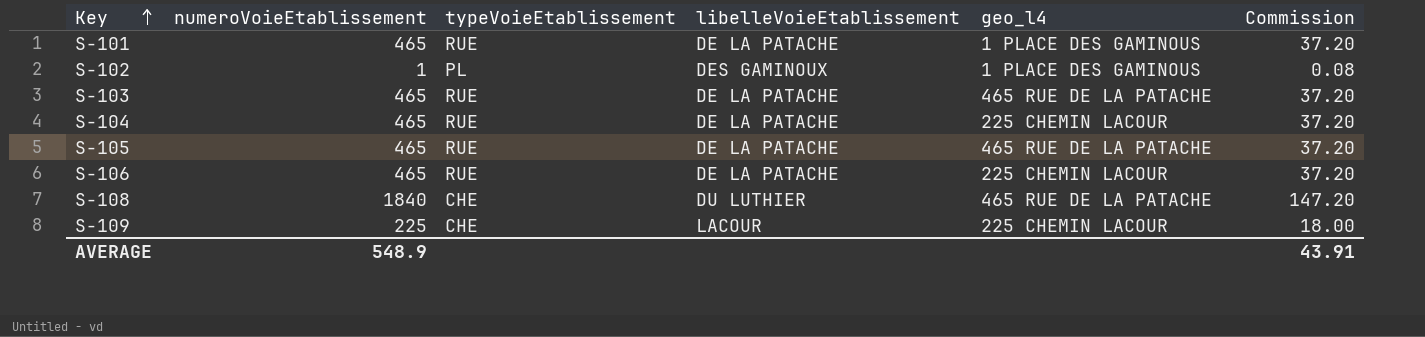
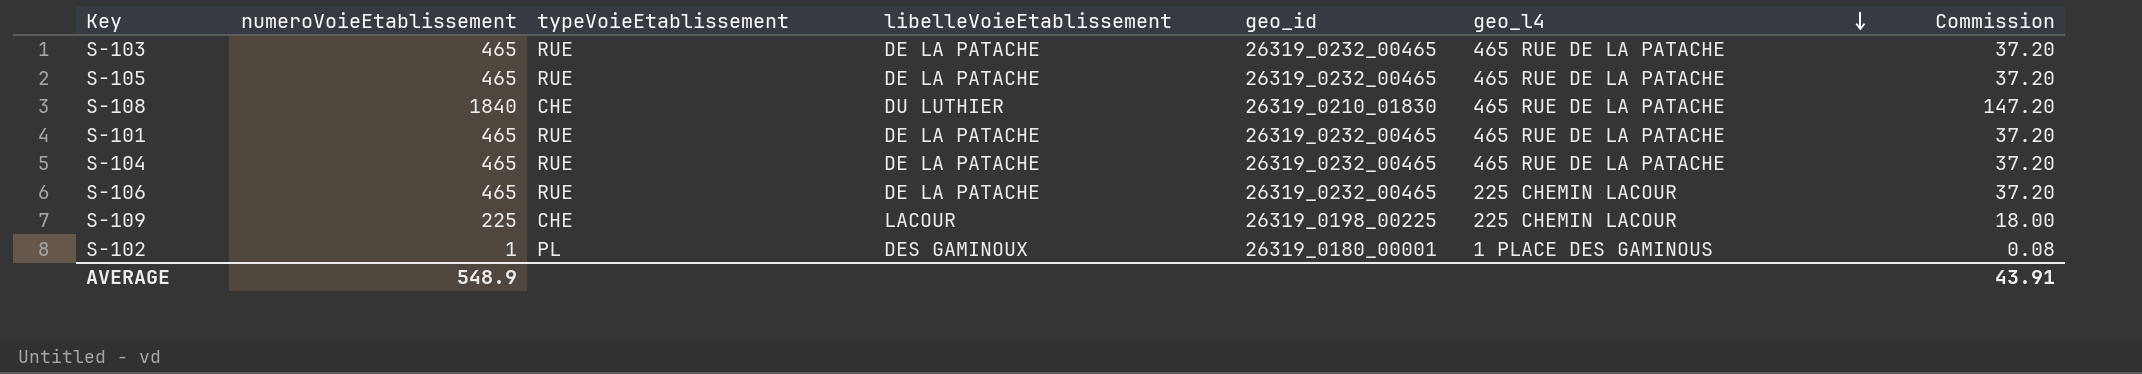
row order: Key ascending -> geo_l4 descending
column geo_id | position: none -> 5
S-101 | geo_l4: 1 PLACE DES GAMINOUS -> 465 RUE DE LA PATACHE
S-104 | geo_l4: 225 CHEMIN LACOUR -> 465 RUE DE LA PATACHE

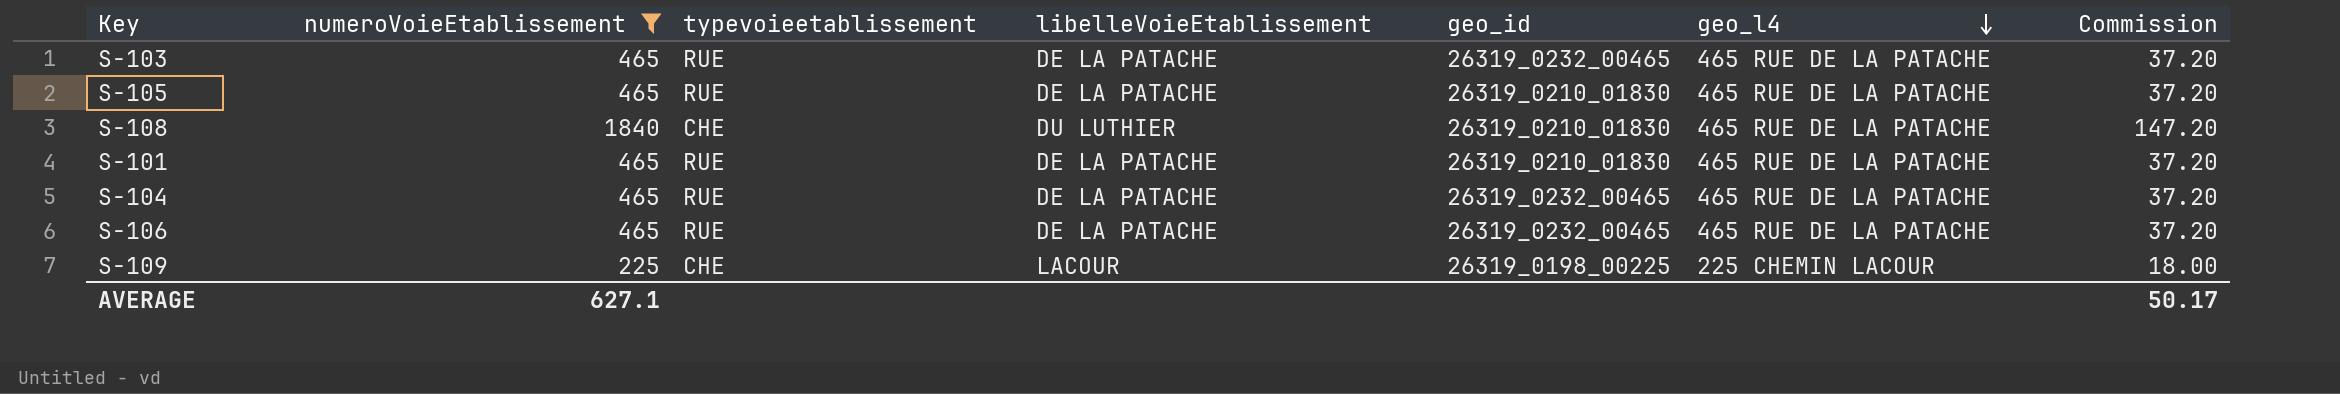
filter: none -> numeroVoieEtablissement != 1
column name: typeVoieEtablissement -> typevoieetablissement
S-105 | geo_id: 26319_0232_00465 -> 26319_0210_01830
S-101 | geo_id: 26319_0232_00465 -> 26319_0210_01830
S-106 | geo_l4: 225 CHEMIN LACOUR -> 465 RUE DE LA PATACHE
AVERAGE | numeroVoieEtablissement: 548.9 -> 627.1
AVERAGE | Commission: 43.91 -> 50.17

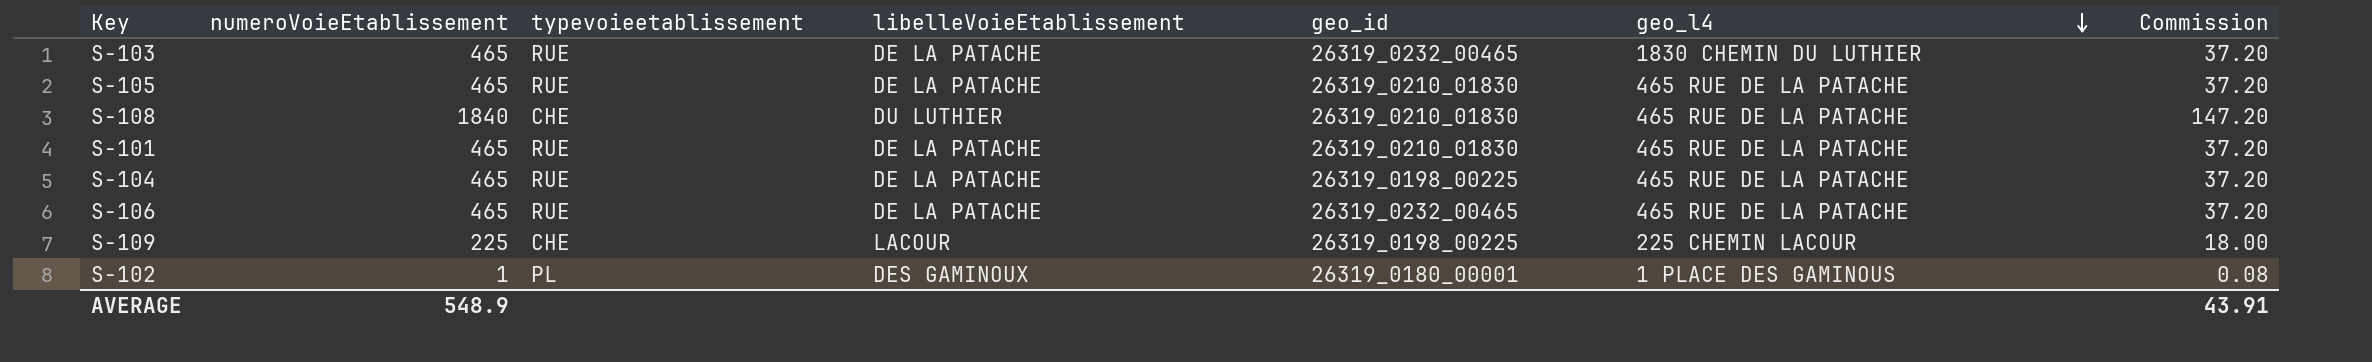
filter: numeroVoieEtablissement != 1 -> none
S-103 | geo_l4: 465 RUE DE LA PATACHE -> 1830 CHEMIN DU LUTHIER
S-104 | geo_id: 26319_0232_00465 -> 26319_0198_00225
AVERAGE | numeroVoieEtablissement: 627.1 -> 548.9
AVERAGE | Commission: 50.17 -> 43.91

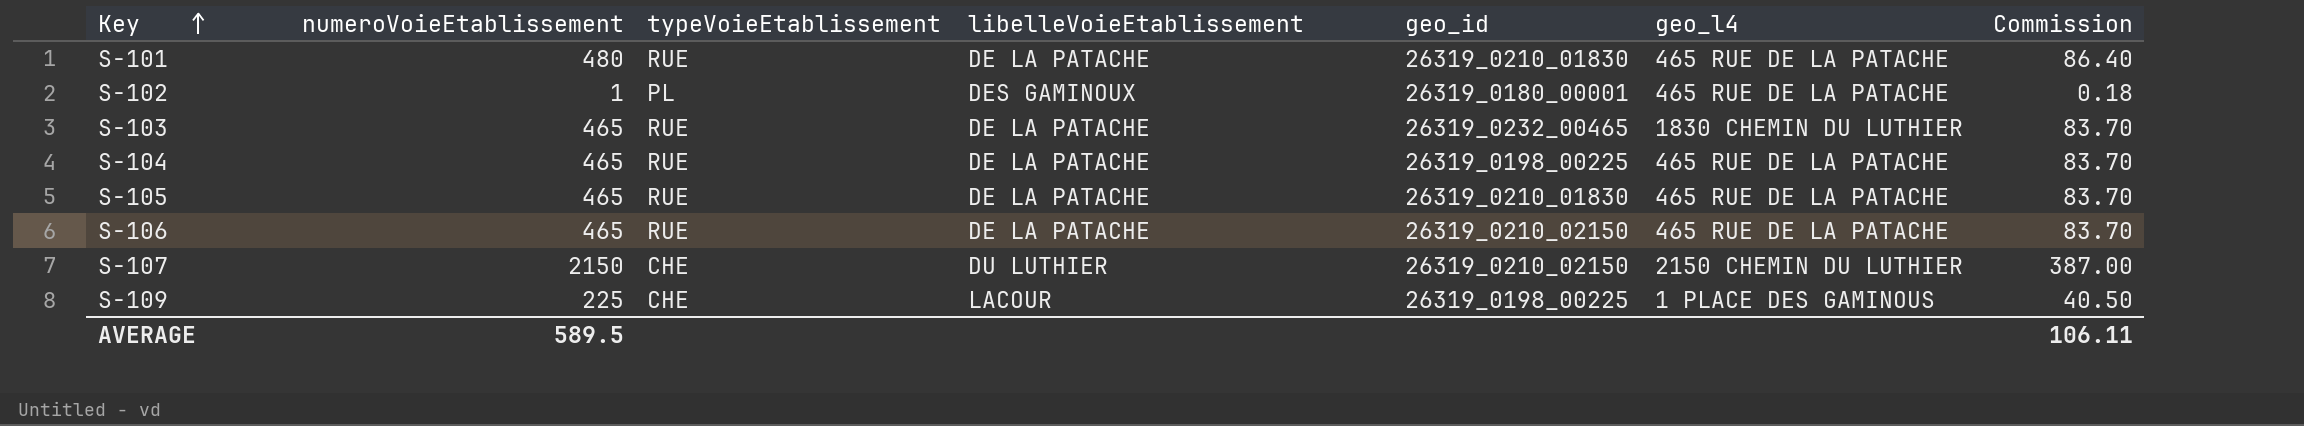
row order: geo_l4 descending -> Key ascending
column name: typevoieetablissement -> typeVoieEtablissement
column Commission | formula: [numeroVoieEtablissement] * 0.08 -> [numeroVoieEtablissement] * 0.18
row S-108: 1840 | CHE | DU LUTHIER | 26319_0210_01830 | 465 RUE DE LA PATACHE | 147.20 -> none
S-101 | numeroVoieEtablissement: 465 -> 480
S-102 | geo_l4: 1 PLACE DES GAMINOUS -> 465 RUE DE LA PATACHE
S-106 | geo_id: 26319_0232_00465 -> 26319_0210_02150
row S-107: none -> 2150 | CHE | DU LUTHIER | 26319_0210_02150 | 2150 CHEMIN DU LUTHIER | 387.00
S-109 | geo_l4: 225 CHEMIN LACOUR -> 1 PLACE DES GAMINOUS
AVERAGE | numeroVoieEtablissement: 548.9 -> 589.5
AVERAGE | Commission: 43.91 -> 106.11

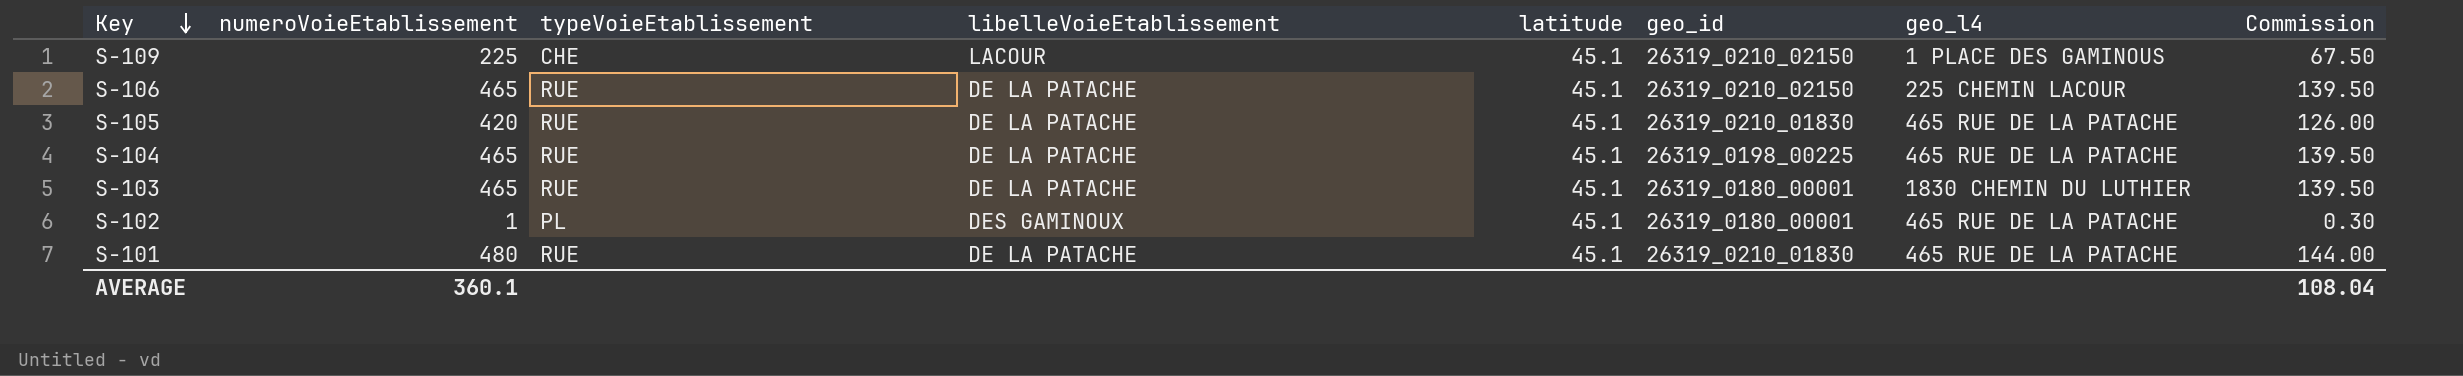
row order: Key ascending -> Key descending
column latitude | position: none -> 5
column Commission | formula: [numeroVoieEtablissement] * 0.18 -> [numeroVoieEtablissement] * 0.3
row S-107: 2150 | CHE | DU LUTHIER | 26319_0210_02150 | 2150 CHEMIN DU LUTHIER | 387.00 -> none
S-109 | geo_id: 26319_0198_00225 -> 26319_0210_02150
S-106 | geo_l4: 465 RUE DE LA PATACHE -> 225 CHEMIN LACOUR
S-105 | numeroVoieEtablissement: 465 -> 420
S-103 | geo_id: 26319_0232_00465 -> 26319_0180_00001
AVERAGE | numeroVoieEtablissement: 589.5 -> 360.1
AVERAGE | Commission: 106.11 -> 108.04

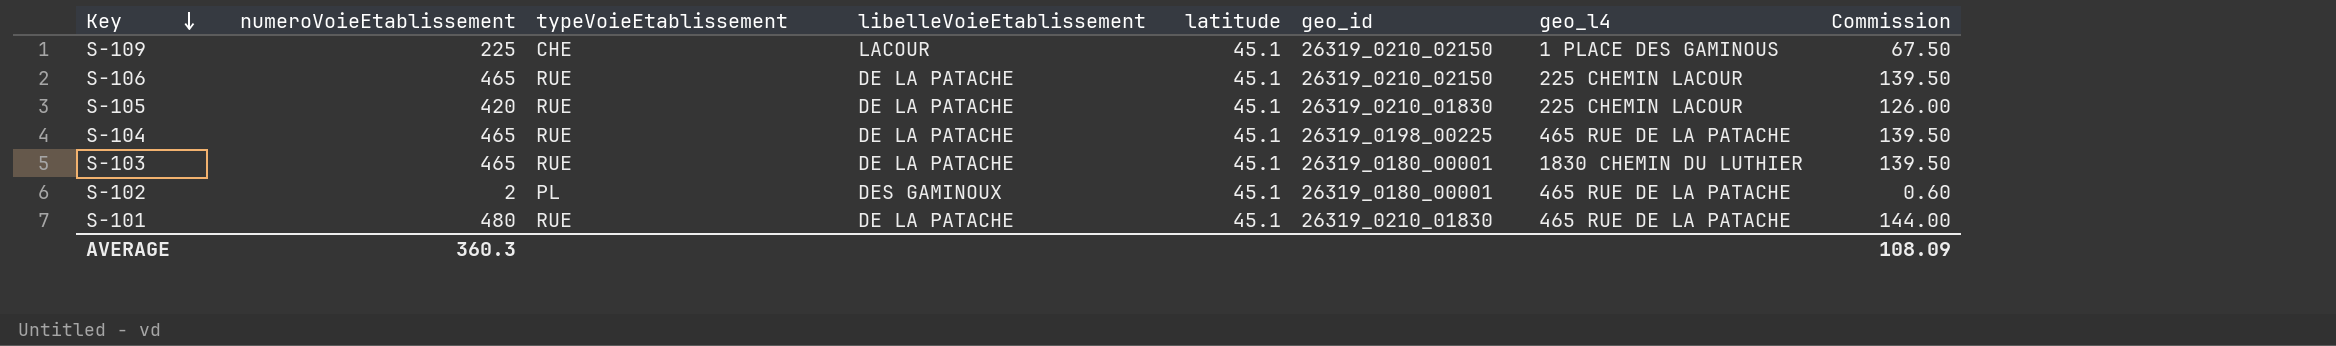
S-105 | geo_l4: 465 RUE DE LA PATACHE -> 225 CHEMIN LACOUR
S-102 | numeroVoieEtablissement: 1 -> 2
S-102 | Commission: 0.30 -> 0.60
AVERAGE | numeroVoieEtablissement: 360.1 -> 360.3
AVERAGE | Commission: 108.04 -> 108.09

